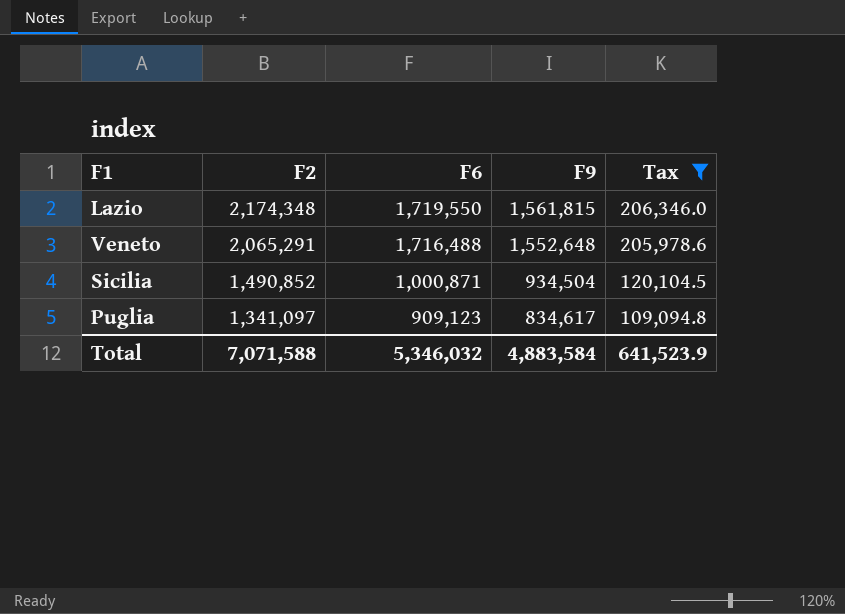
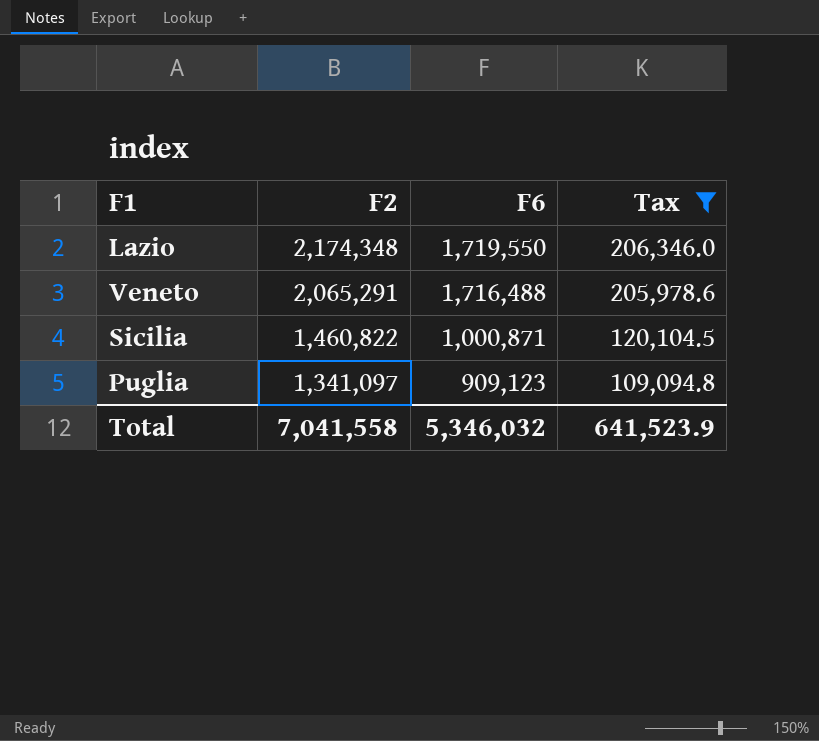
column F9 | position: 4 -> none
Sicilia | F2: 1,490,852 -> 1,460,822
Total | F2: 7,071,588 -> 7,041,558

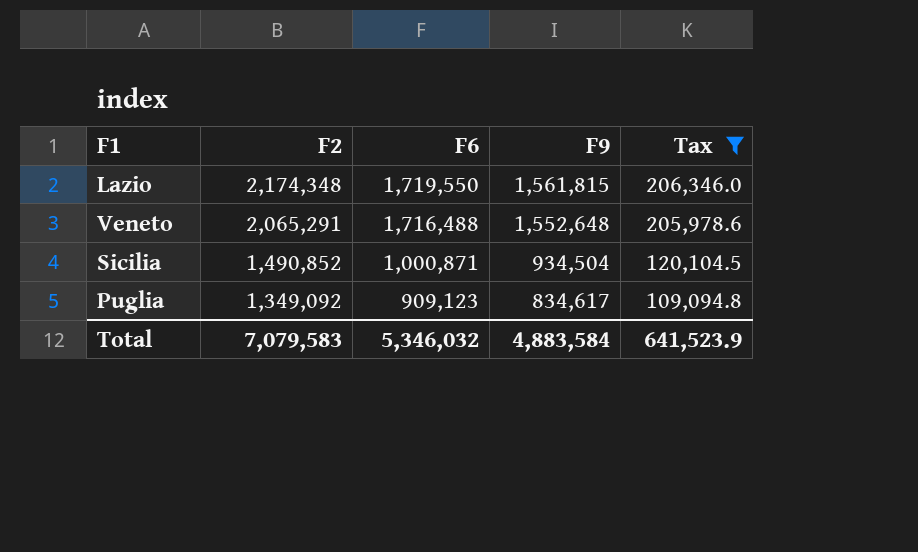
column F9 | position: none -> 4
Sicilia | F2: 1,460,822 -> 1,490,852
Puglia | F2: 1,341,097 -> 1,349,092
Total | F2: 7,041,558 -> 7,079,583

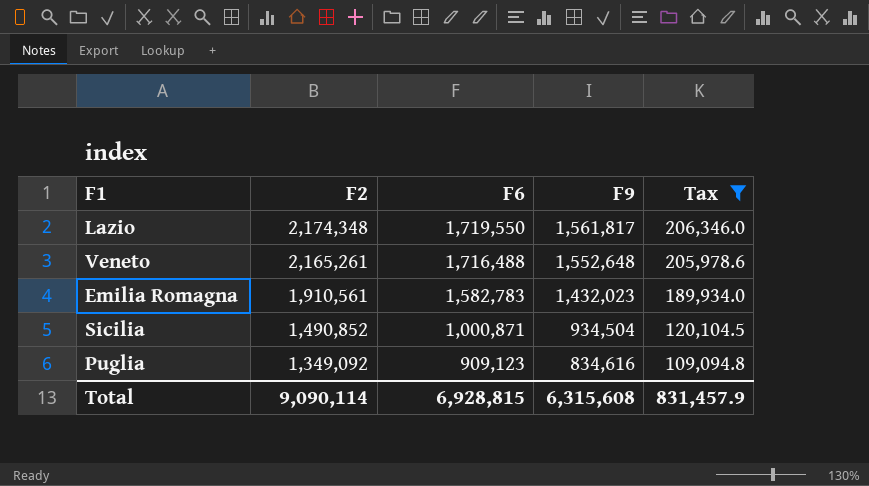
Lazio | F9: 1,561,815 -> 1,561,817
Veneto | F2: 2,065,291 -> 2,165,261
row Emilia Romagna: none -> 1,910,561 | 1,582,783 | 1,432,023 | 189,934.0
Puglia | F9: 834,617 -> 834,616
Total | F2: 7,079,583 -> 9,090,114
Total | F6: 5,346,032 -> 6,928,815
Total | F9: 4,883,584 -> 6,315,608
Total | Tax: 641,523.9 -> 831,457.9

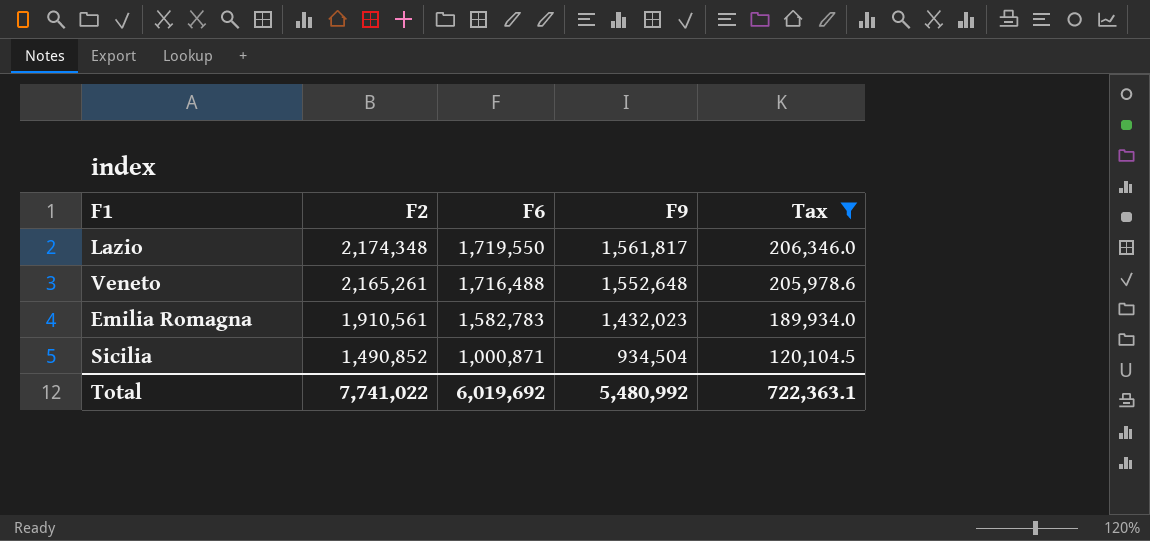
row Puglia: 1,349,092 | 909,123 | 834,616 | 109,094.8 -> none
Total | F2: 9,090,114 -> 7,741,022
Total | F6: 6,928,815 -> 6,019,692
Total | F9: 6,315,608 -> 5,480,992
Total | Tax: 831,457.9 -> 722,363.1

